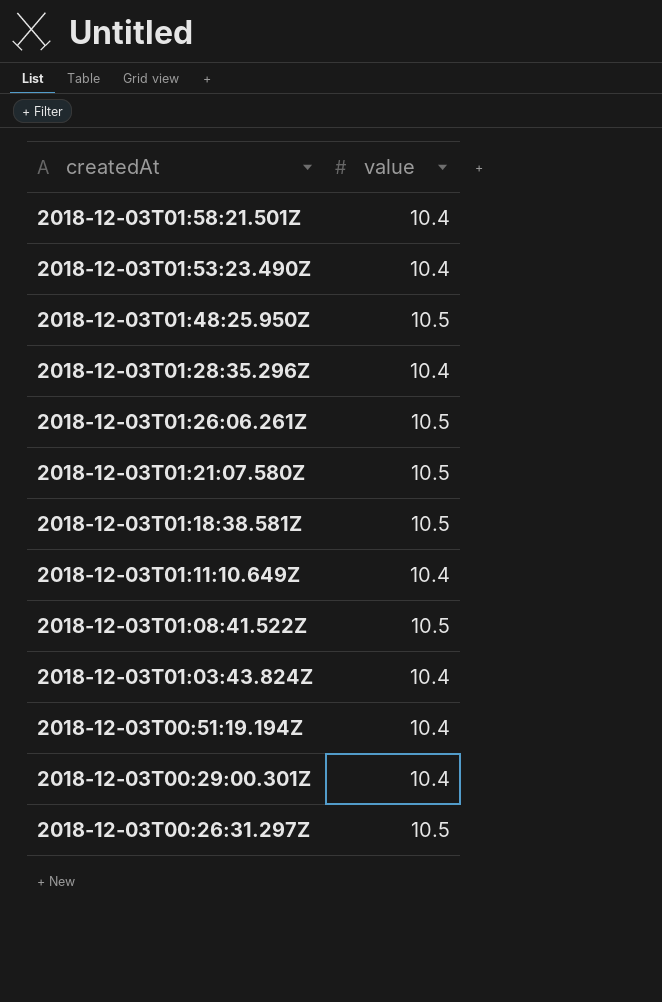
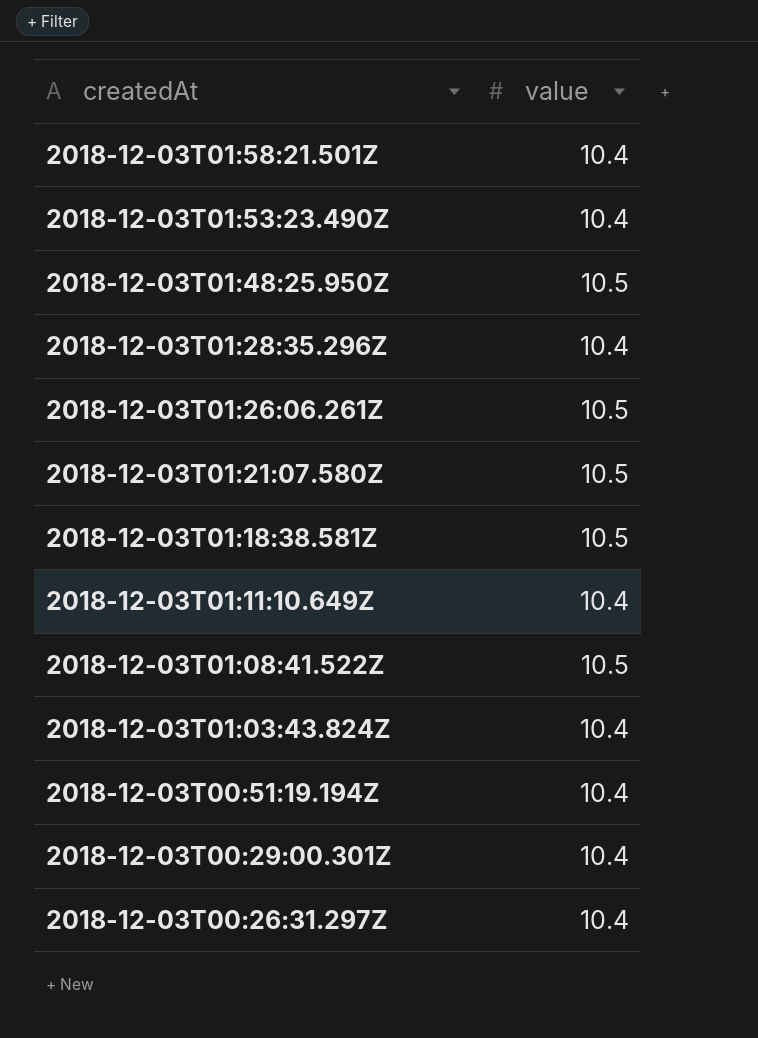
2018-12-03T00:26:31.297Z | value: 10.5 -> 10.4

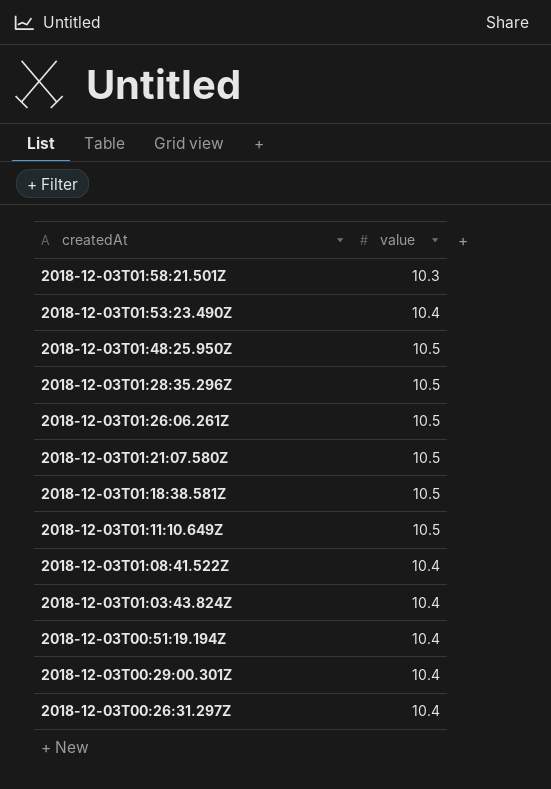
2018-12-03T01:58:21.501Z | value: 10.4 -> 10.3
2018-12-03T01:28:35.296Z | value: 10.4 -> 10.5
2018-12-03T01:11:10.649Z | value: 10.4 -> 10.5
2018-12-03T01:08:41.522Z | value: 10.5 -> 10.4

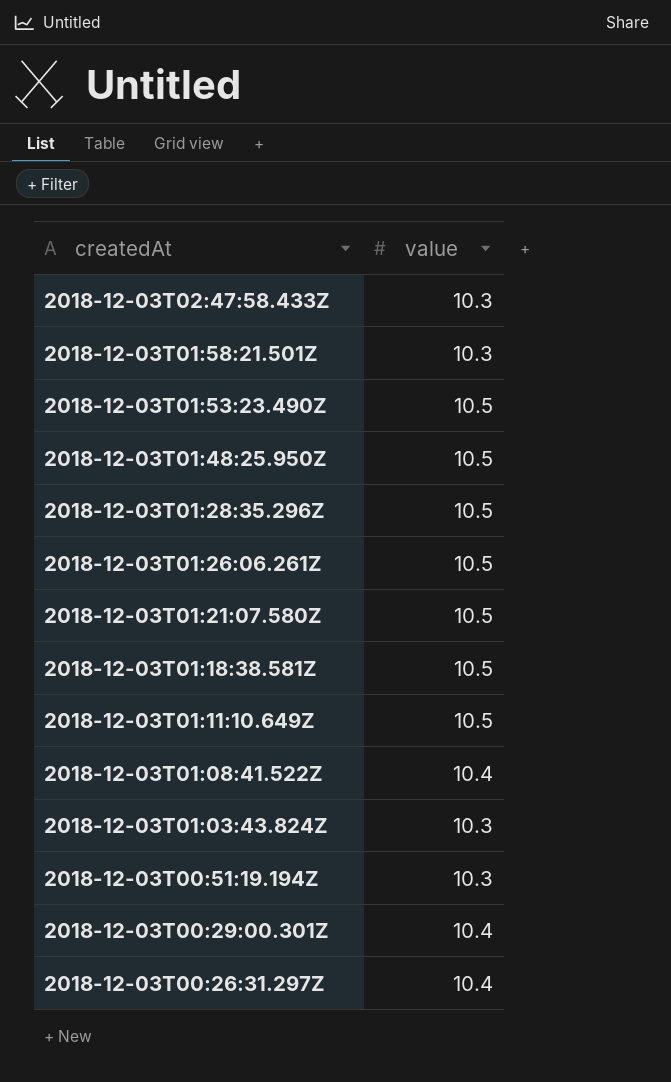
row 2018-12-03T02:47:58.433Z: none -> 10.3
2018-12-03T01:53:23.490Z | value: 10.4 -> 10.5
2018-12-03T01:03:43.824Z | value: 10.4 -> 10.3
2018-12-03T00:51:19.194Z | value: 10.4 -> 10.3

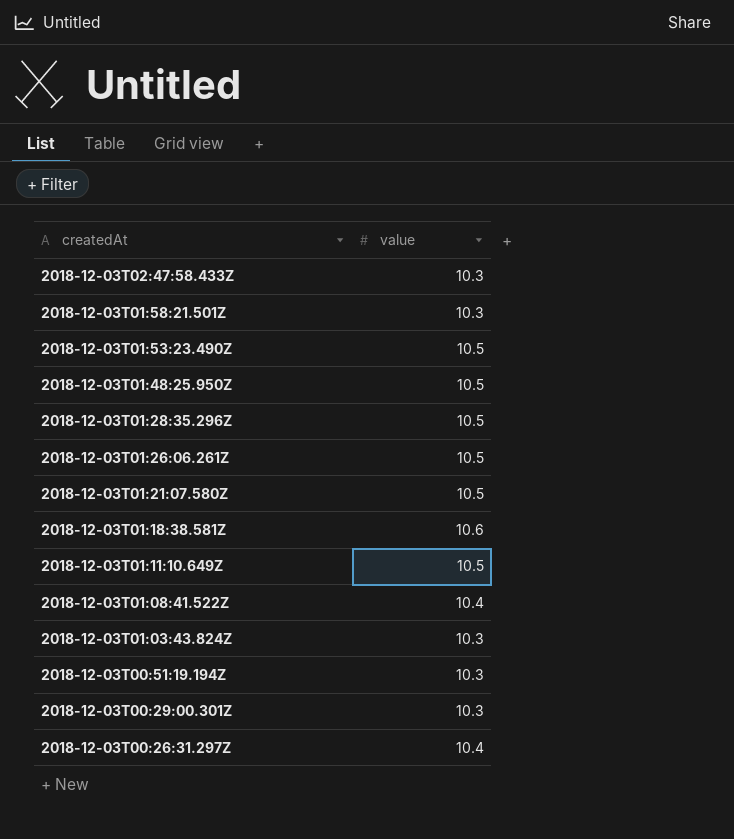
2018-12-03T01:18:38.581Z | value: 10.5 -> 10.6
2018-12-03T00:29:00.301Z | value: 10.4 -> 10.3

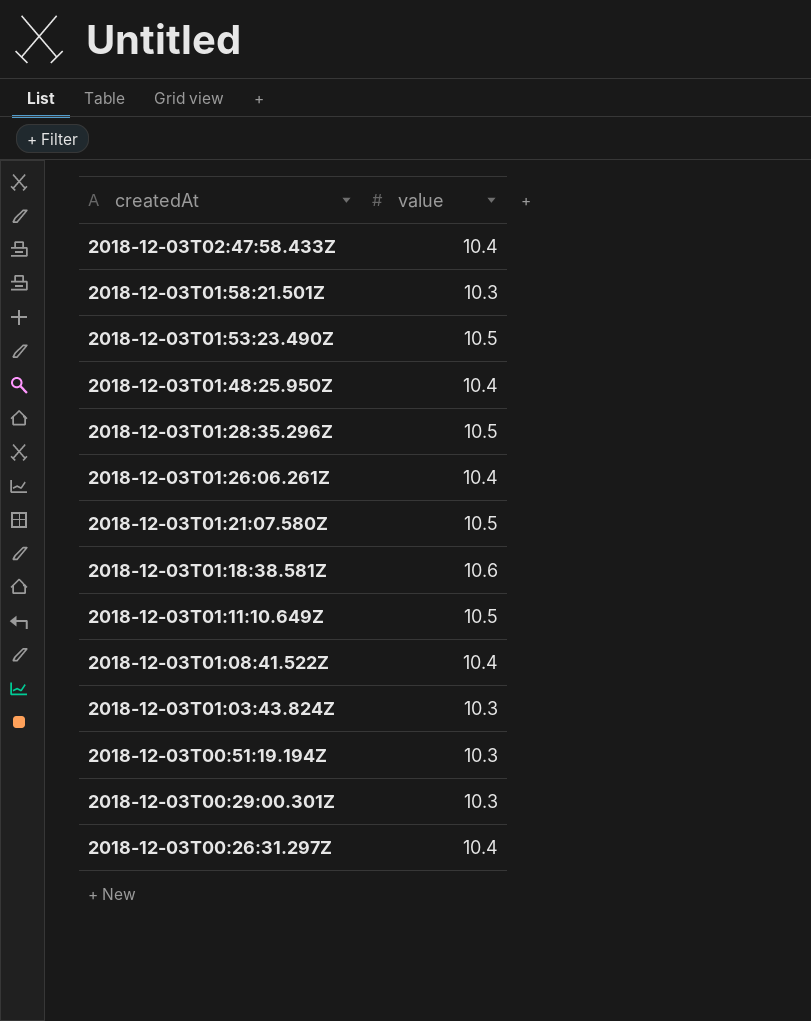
2018-12-03T02:47:58.433Z | value: 10.3 -> 10.4
2018-12-03T01:48:25.950Z | value: 10.5 -> 10.4
2018-12-03T01:26:06.261Z | value: 10.5 -> 10.4

